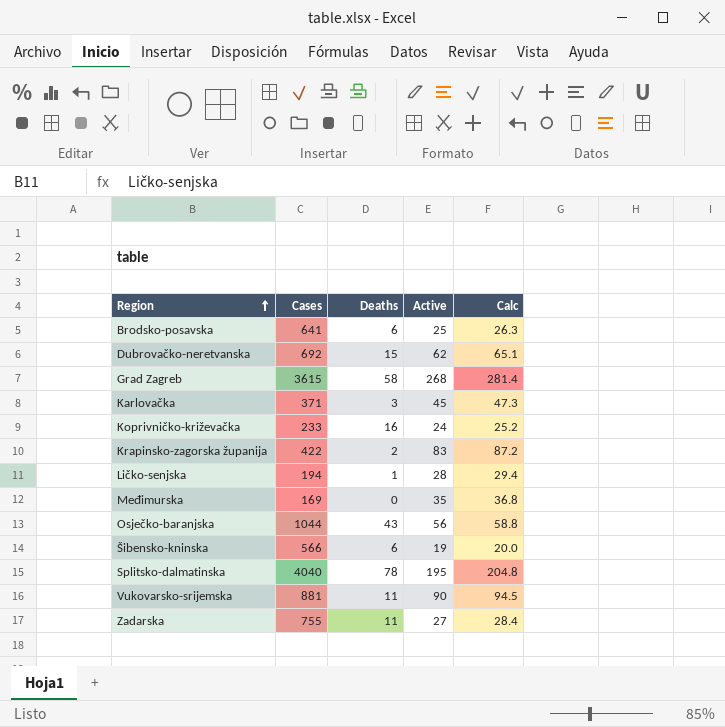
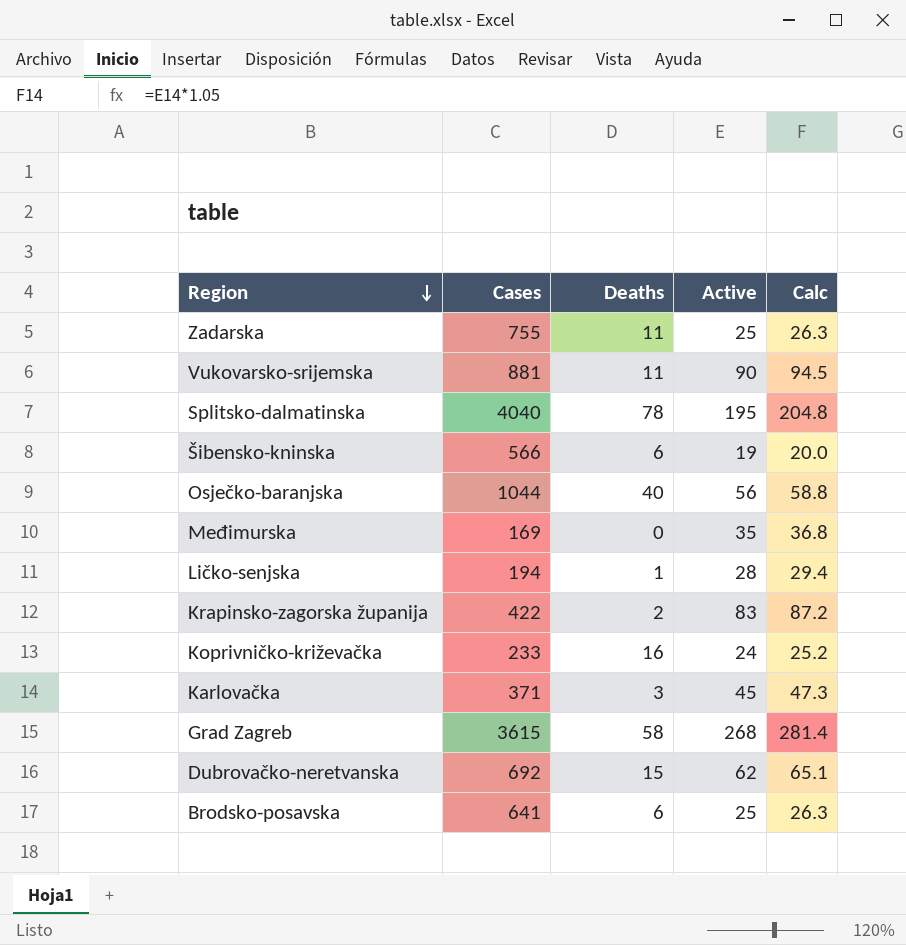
row order: Region ascending -> Region descending
Zadarska | Active: 27 -> 25
Zadarska | Calc: 28.4 -> 26.3
Osječko-baranjska | Deaths: 43 -> 40

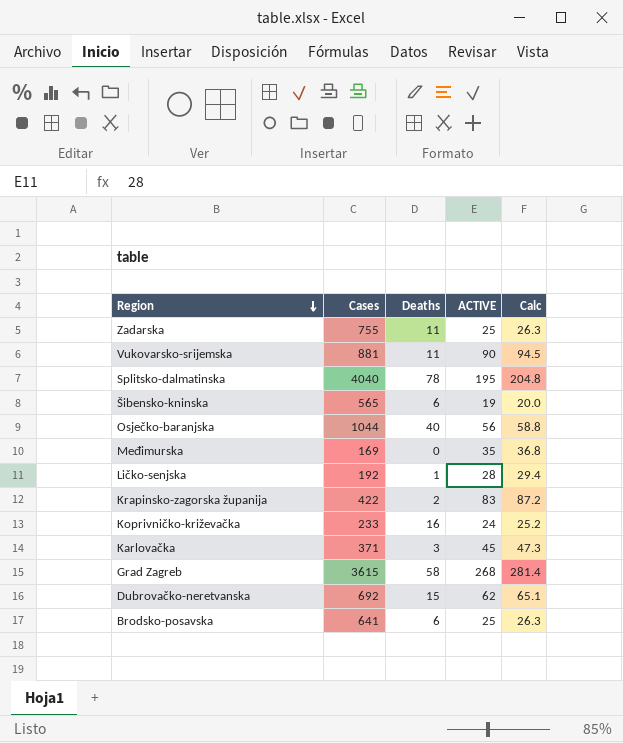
column name: Active -> ACTIVE
Šibensko-kninska | Cases: 566 -> 565
Ličko-senjska | Cases: 194 -> 192

